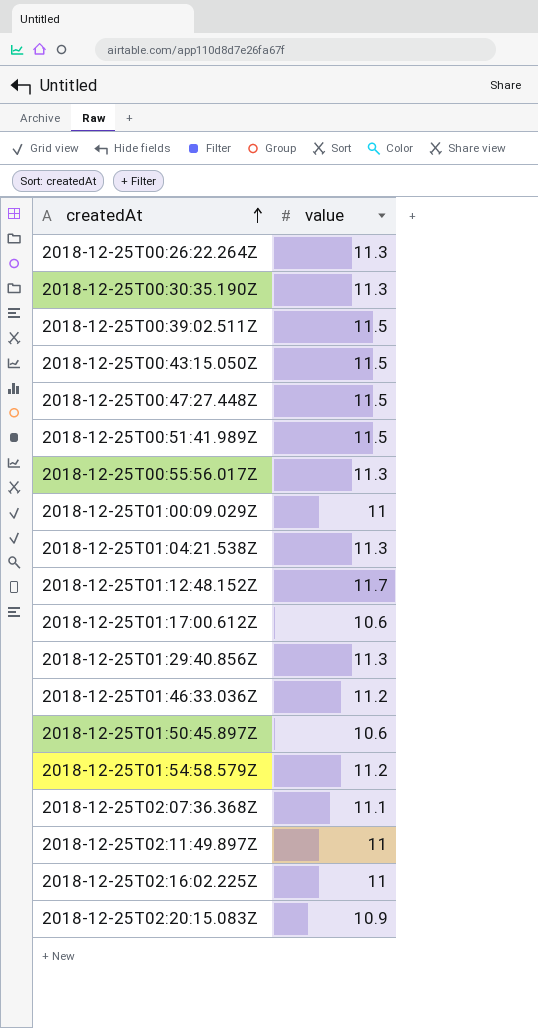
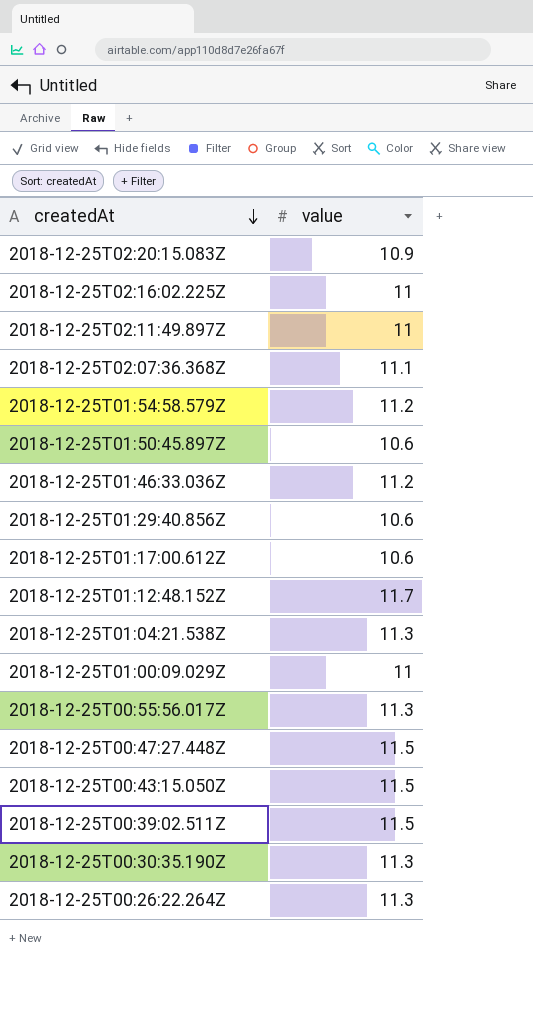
row order: createdAt ascending -> createdAt descending
row 2018-12-25T00:51:41.989Z: 11.5 -> none
2018-12-25T01:29:40.856Z | value: 11.3 -> 10.6

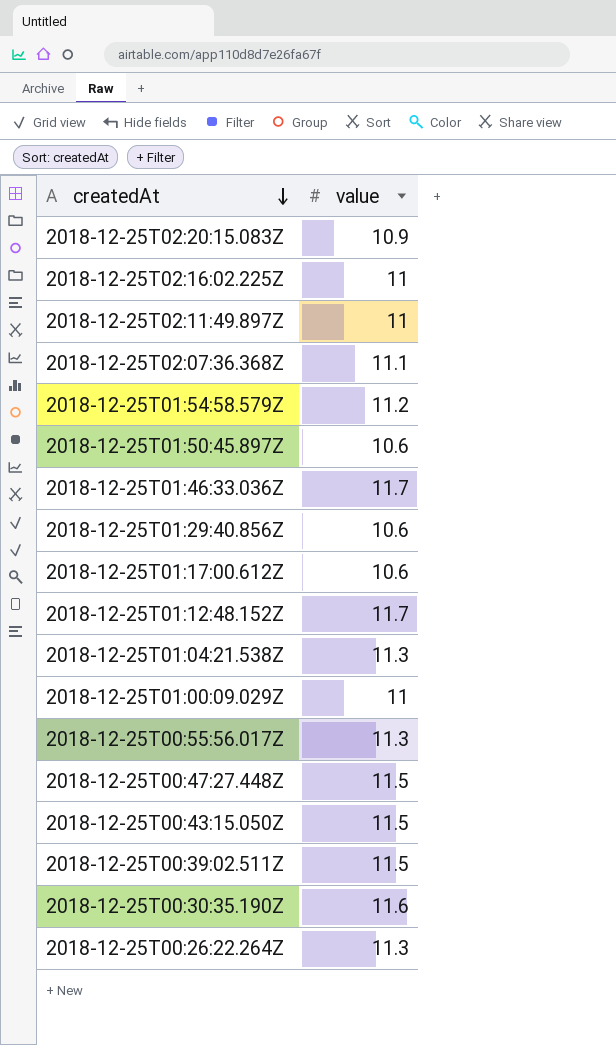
2018-12-25T01:46:33.036Z | value: 11.2 -> 11.7
2018-12-25T00:30:35.190Z | value: 11.3 -> 11.6

